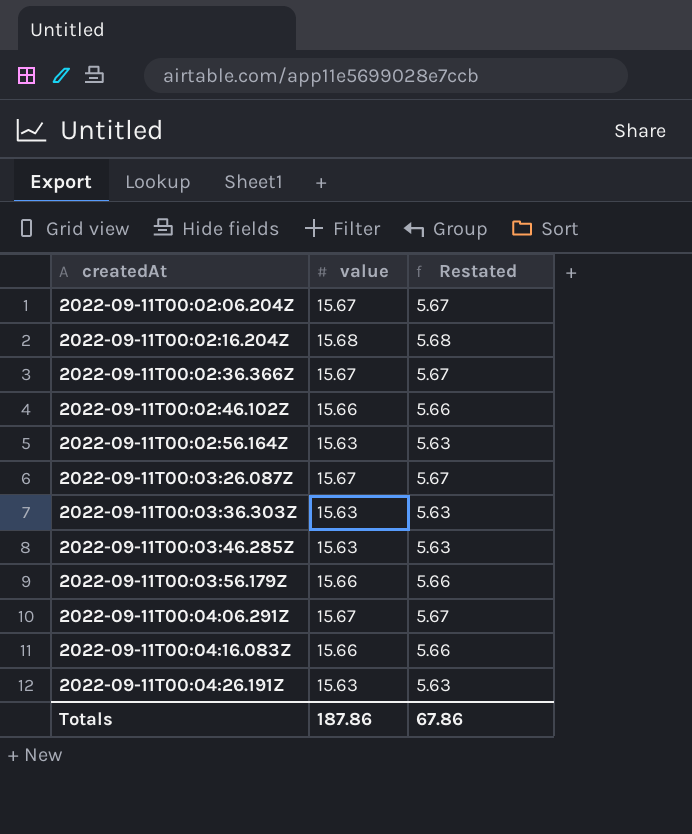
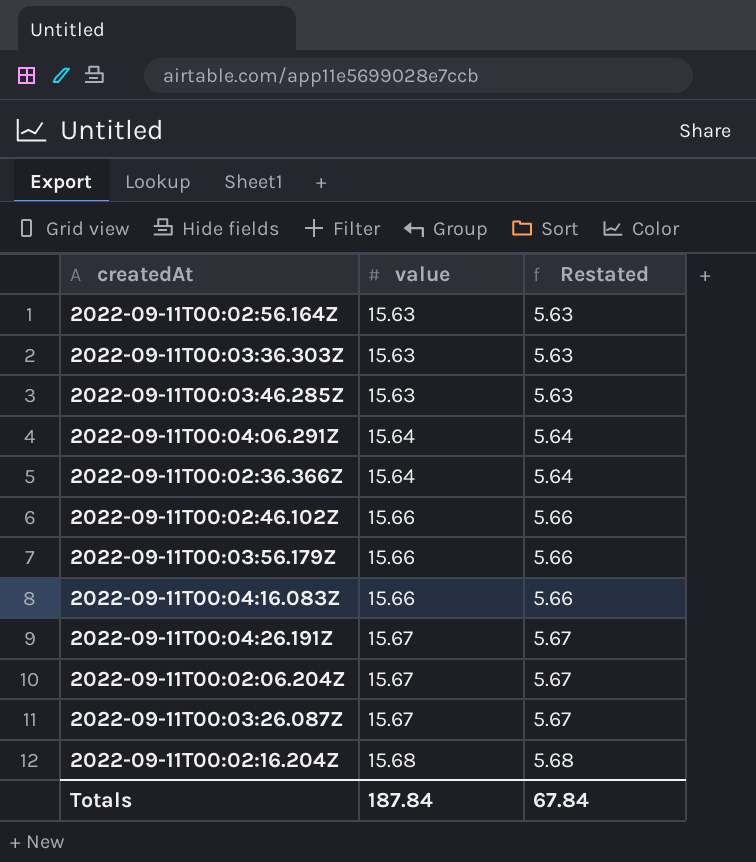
row order: createdAt ascending -> value ascending
2022-09-11T00:04:06.291Z | value: 15.67 -> 15.64
2022-09-11T00:04:06.291Z | Restated: 5.67 -> 5.64
2022-09-11T00:02:36.366Z | value: 15.67 -> 15.64
2022-09-11T00:02:36.366Z | Restated: 5.67 -> 5.64
2022-09-11T00:04:26.191Z | value: 15.63 -> 15.67
2022-09-11T00:04:26.191Z | Restated: 5.63 -> 5.67
Totals | value: 187.86 -> 187.84
Totals | Restated: 67.86 -> 67.84

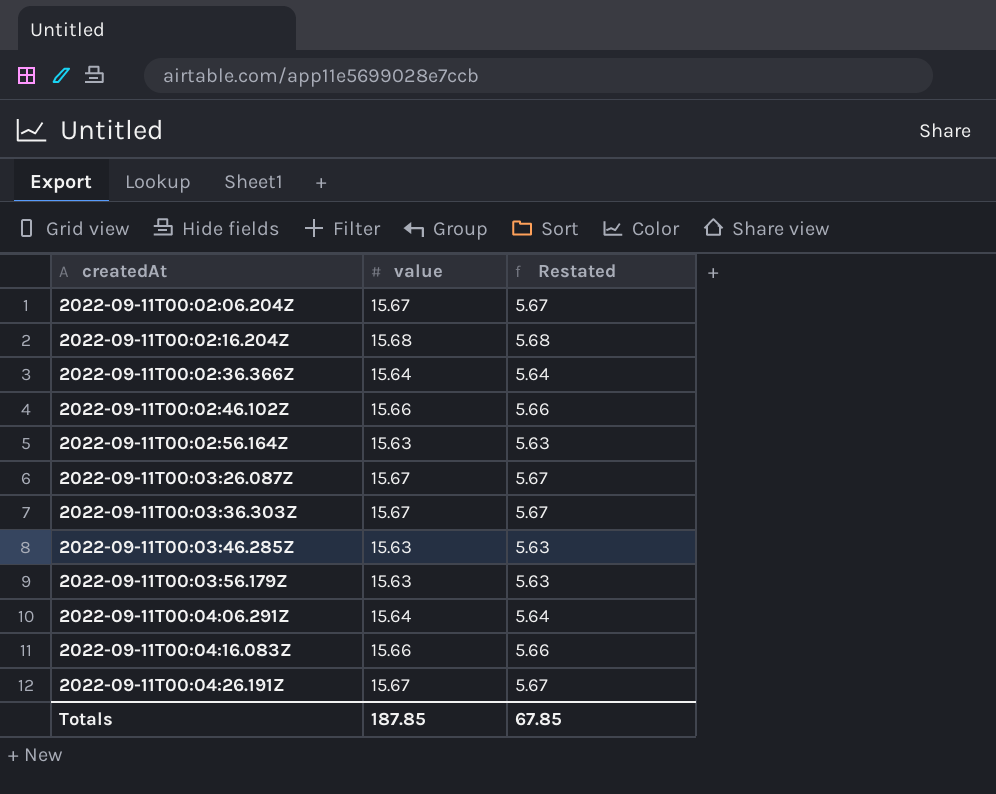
row order: value ascending -> createdAt ascending
2022-09-11T00:03:36.303Z | value: 15.63 -> 15.67
2022-09-11T00:03:36.303Z | Restated: 5.63 -> 5.67
2022-09-11T00:03:56.179Z | value: 15.66 -> 15.63
2022-09-11T00:03:56.179Z | Restated: 5.66 -> 5.63
Totals | value: 187.84 -> 187.85
Totals | Restated: 67.84 -> 67.85

